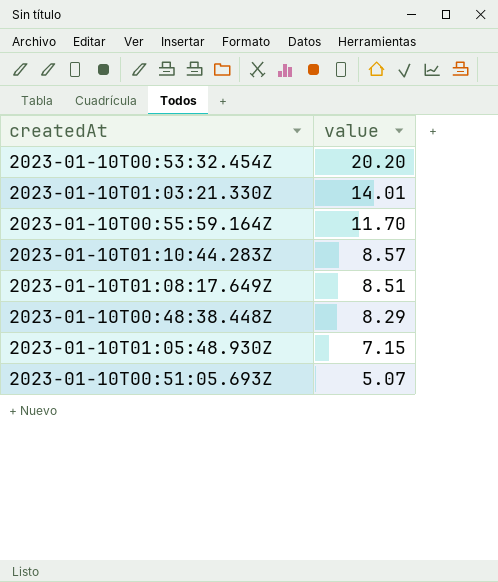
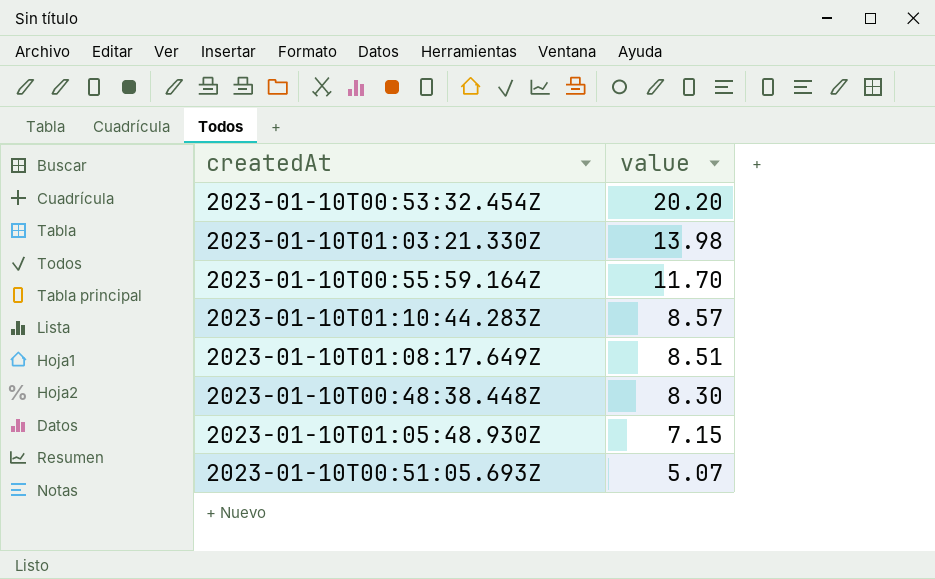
2023-01-10T01:03:21.330Z | value: 14.01 -> 13.98
2023-01-10T00:48:38.448Z | value: 8.29 -> 8.30

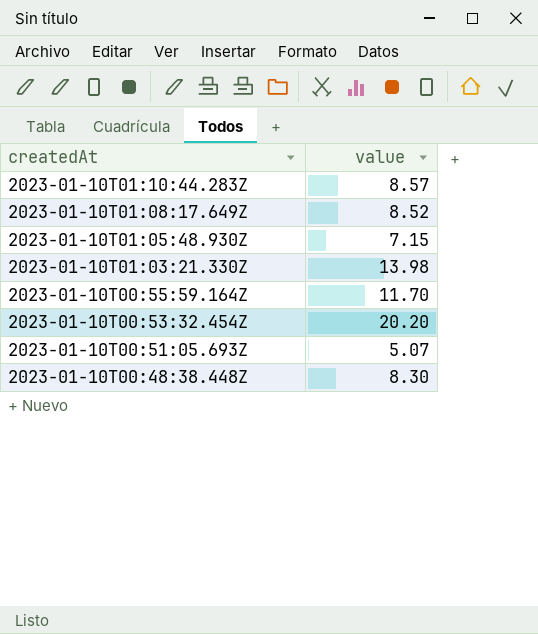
row order: value descending -> createdAt descending
2023-01-10T01:08:17.649Z | value: 8.51 -> 8.52

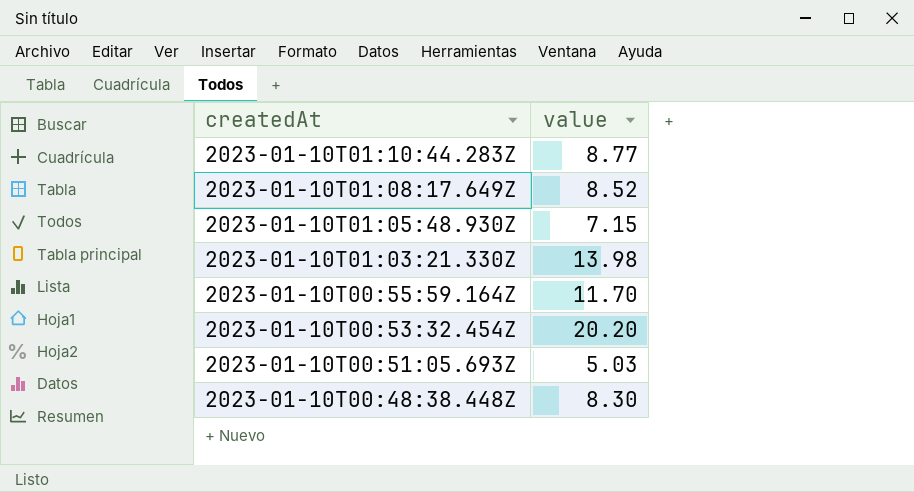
2023-01-10T01:10:44.283Z | value: 8.57 -> 8.77
2023-01-10T00:51:05.693Z | value: 5.07 -> 5.03

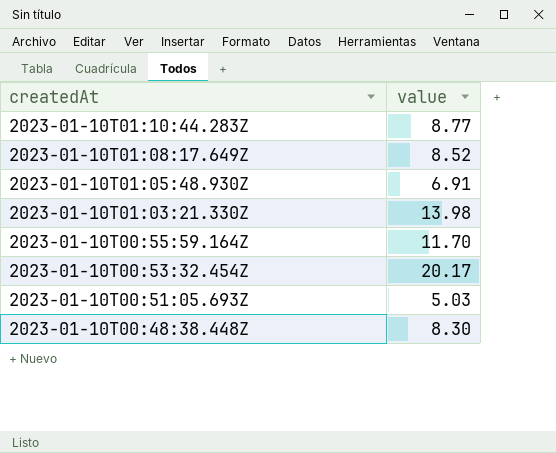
2023-01-10T01:05:48.930Z | value: 7.15 -> 6.91
2023-01-10T00:53:32.454Z | value: 20.20 -> 20.17

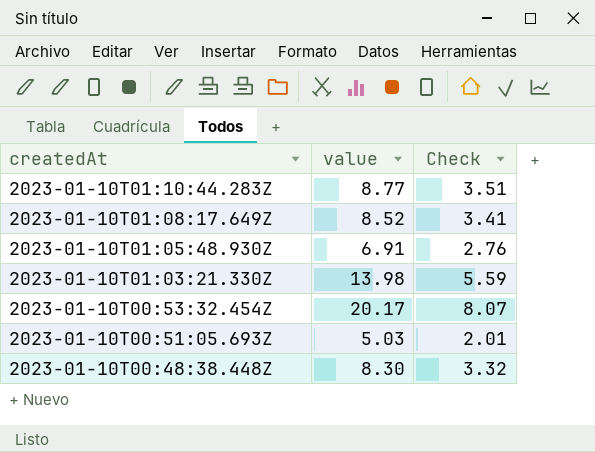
column Check | formula: none -> [value] * 0.4
row 2023-01-10T00:55:59.164Z: 11.70 -> none

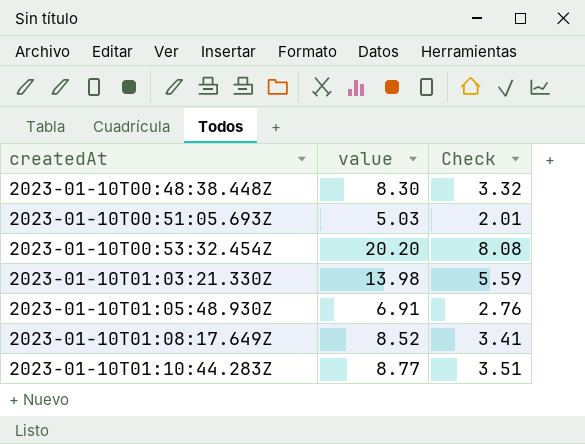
row order: createdAt descending -> createdAt ascending
2023-01-10T00:53:32.454Z | value: 20.17 -> 20.20
2023-01-10T00:53:32.454Z | Check: 8.07 -> 8.08

